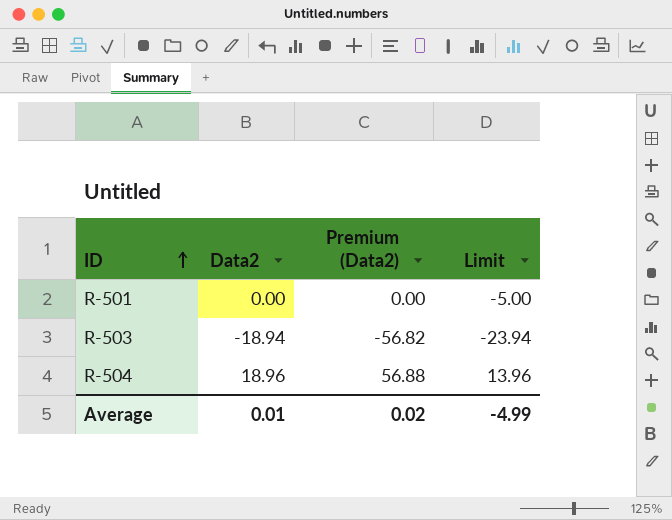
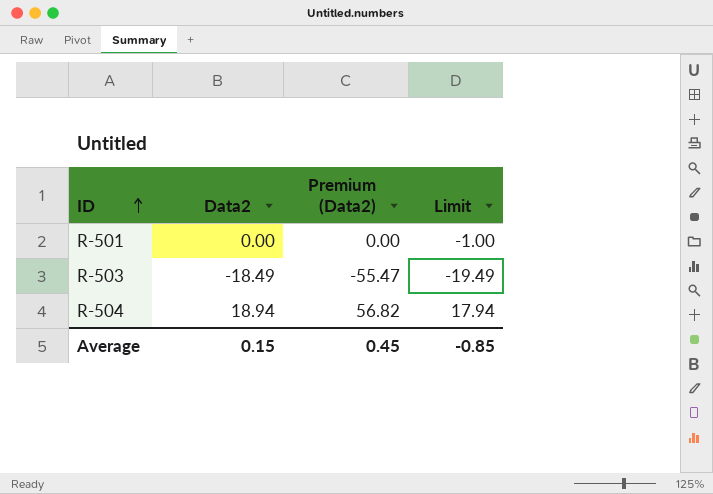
column Limit | formula: [Data2] - 5 -> [Data2] - 1
R-503 | Data2: -18.94 -> -18.49
R-503 | Premium (Data2): -56.82 -> -55.47
R-504 | Data2: 18.96 -> 18.94
R-504 | Premium (Data2): 56.88 -> 56.82
Average | Data2: 0.01 -> 0.15
Average | Premium (Data2): 0.02 -> 0.45
Average | Limit: -4.99 -> -0.85

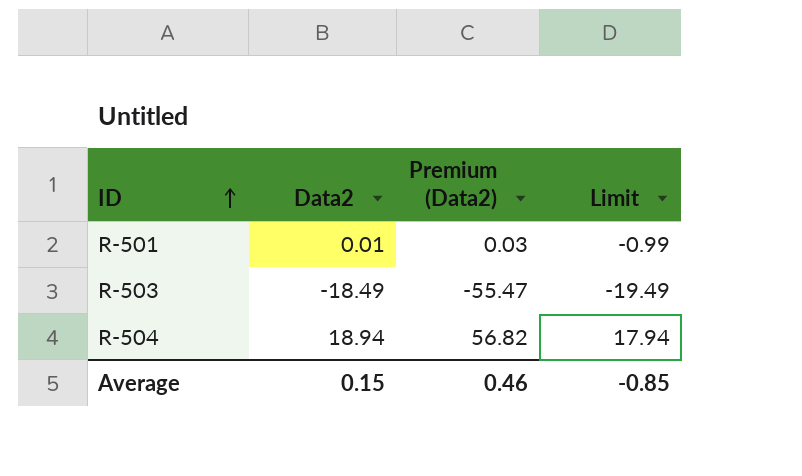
R-501 | Data2: 0.00 -> 0.01
R-501 | Premium (Data2): 0.00 -> 0.03
R-501 | Limit: -1.00 -> -0.99
Average | Premium (Data2): 0.45 -> 0.46

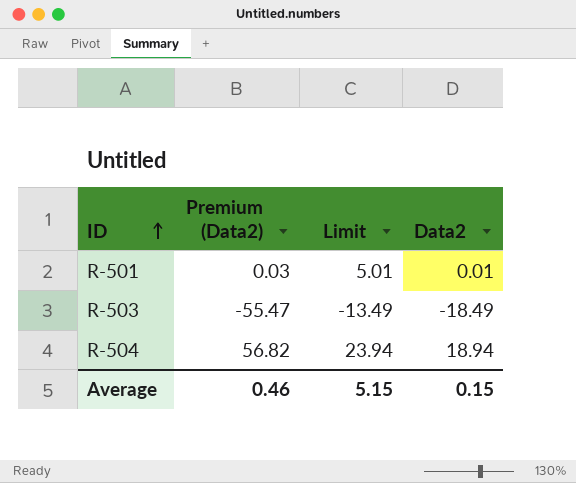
column Limit | formula: [Data2] - 1 -> [Data2] + 5
column Data2 | position: 2 -> 4
Average | Limit: -0.85 -> 5.15

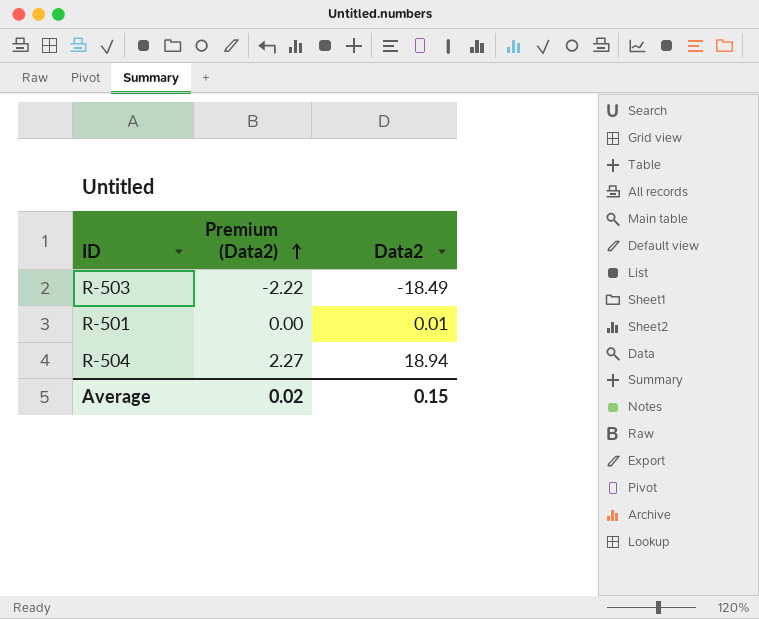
row order: ID ascending -> Premium (Data2) ascending
column Limit | formula: [Data2] + 5 -> none
column Premium (Data2) | formula: [Data2] * 3 -> [Data2] * 0.12
Average | Premium (Data2): 0.46 -> 0.02

